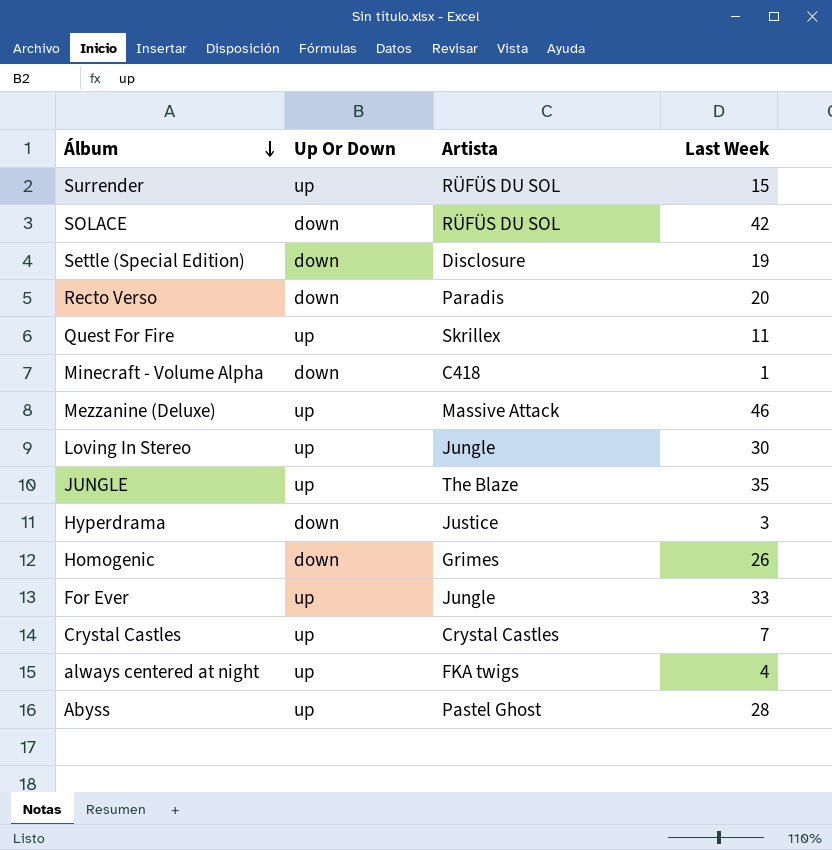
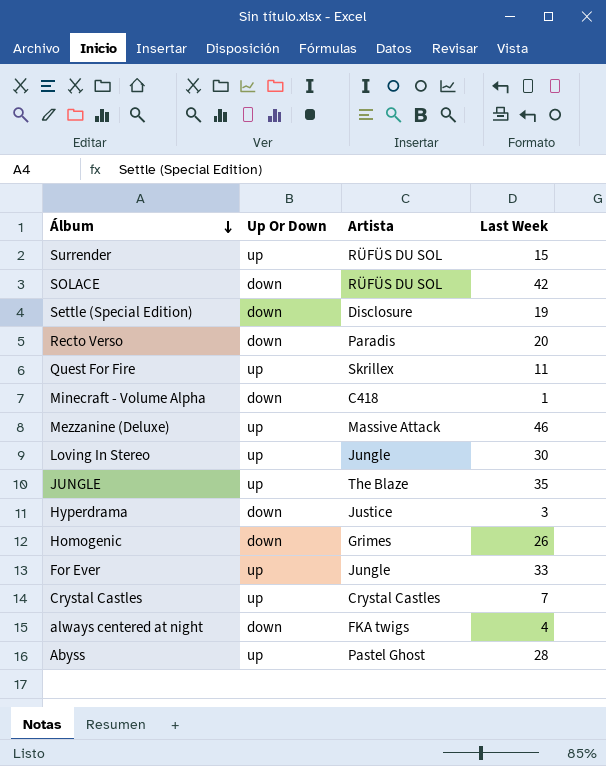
always centered at night | Up Or Down: up -> down

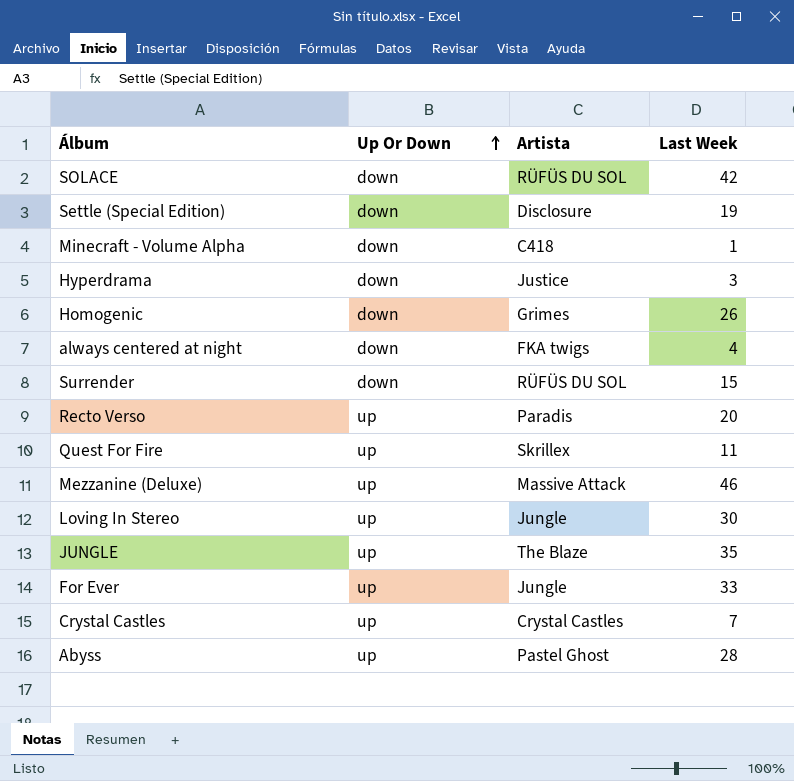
row order: Álbum descending -> Up Or Down ascending
Surrender | Up Or Down: up -> down
Recto Verso | Up Or Down: down -> up

